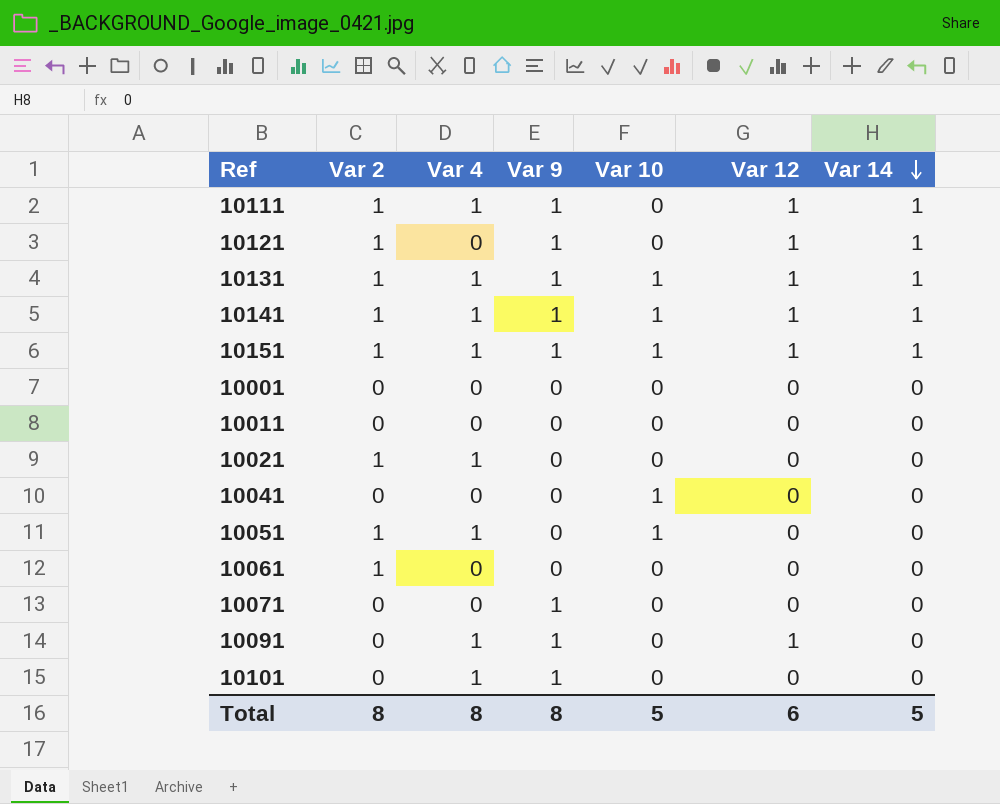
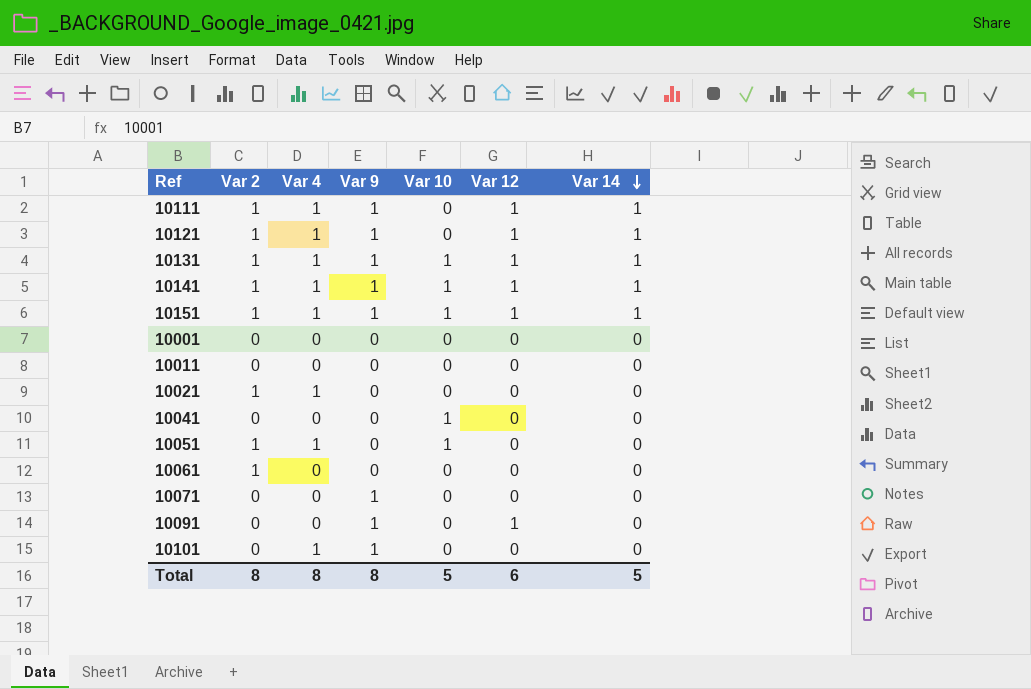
10121 | Var 4: 0 -> 1
10091 | Var 4: 1 -> 0

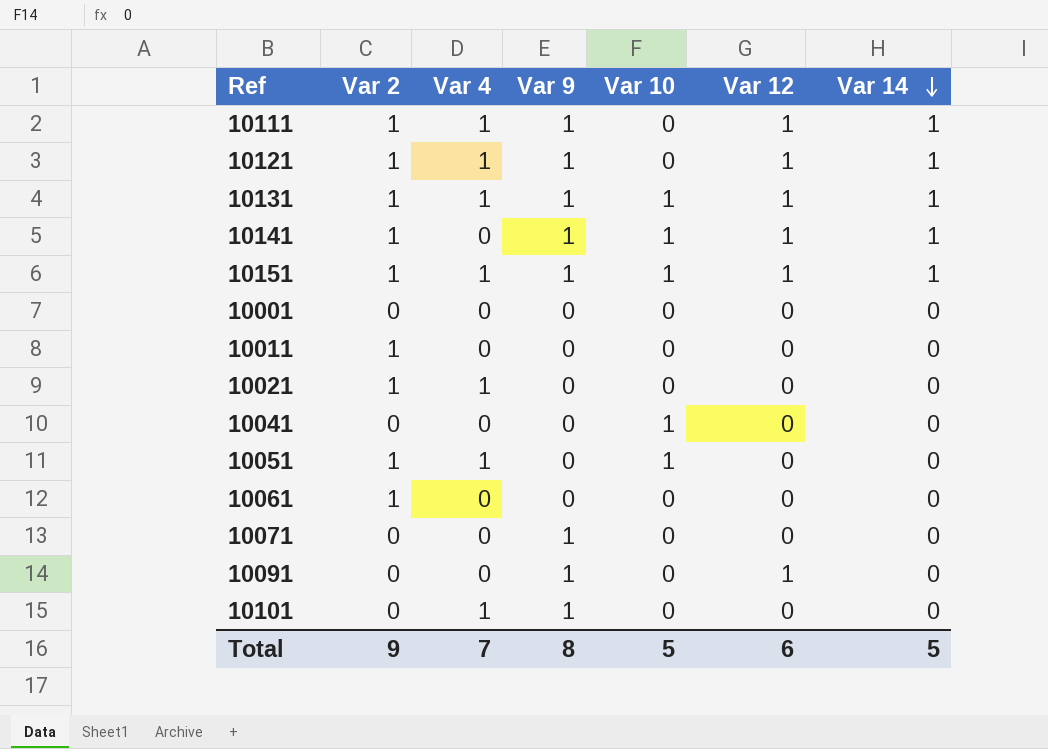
10141 | Var 4: 1 -> 0
10011 | Var 2: 0 -> 1
Total | Var 2: 8 -> 9
Total | Var 4: 8 -> 7

